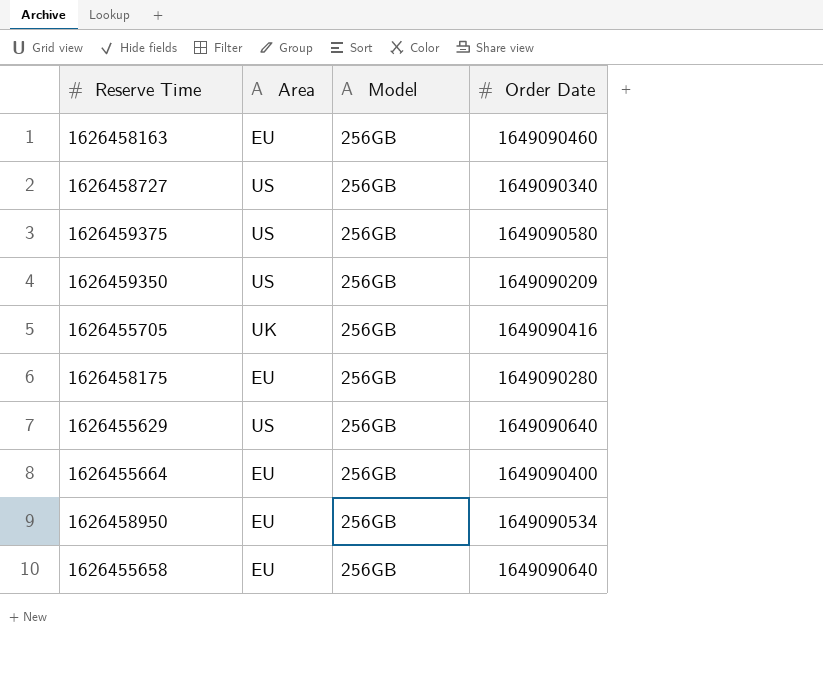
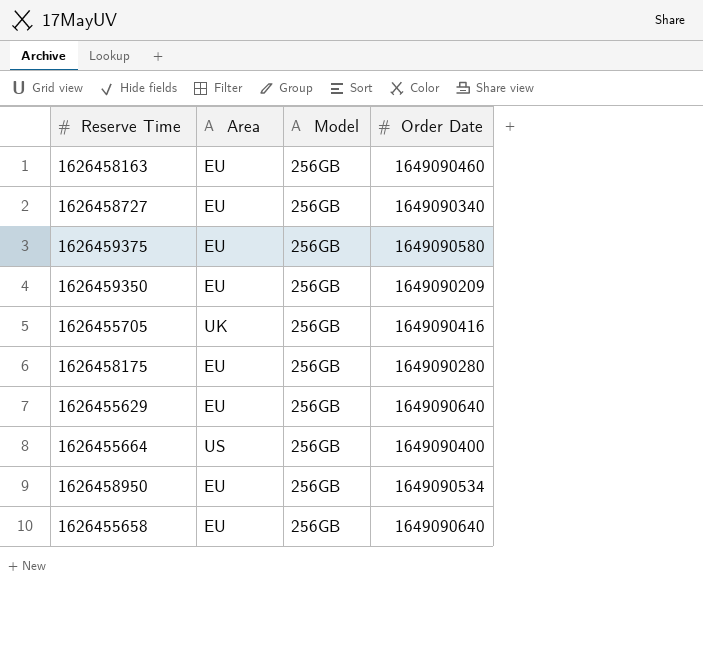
1626458727 | Area: US -> EU
1626459375 | Area: US -> EU
1626459350 | Area: US -> EU
1626455629 | Area: US -> EU
1626455664 | Area: EU -> US

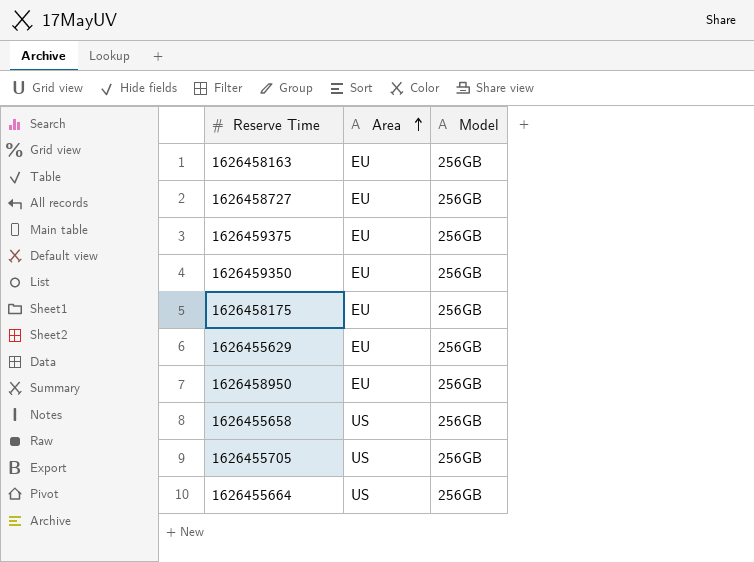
row order: none -> Area ascending
column Order Date | position: 4 -> none
1626455658 | Area: EU -> US
1626455705 | Area: UK -> US

